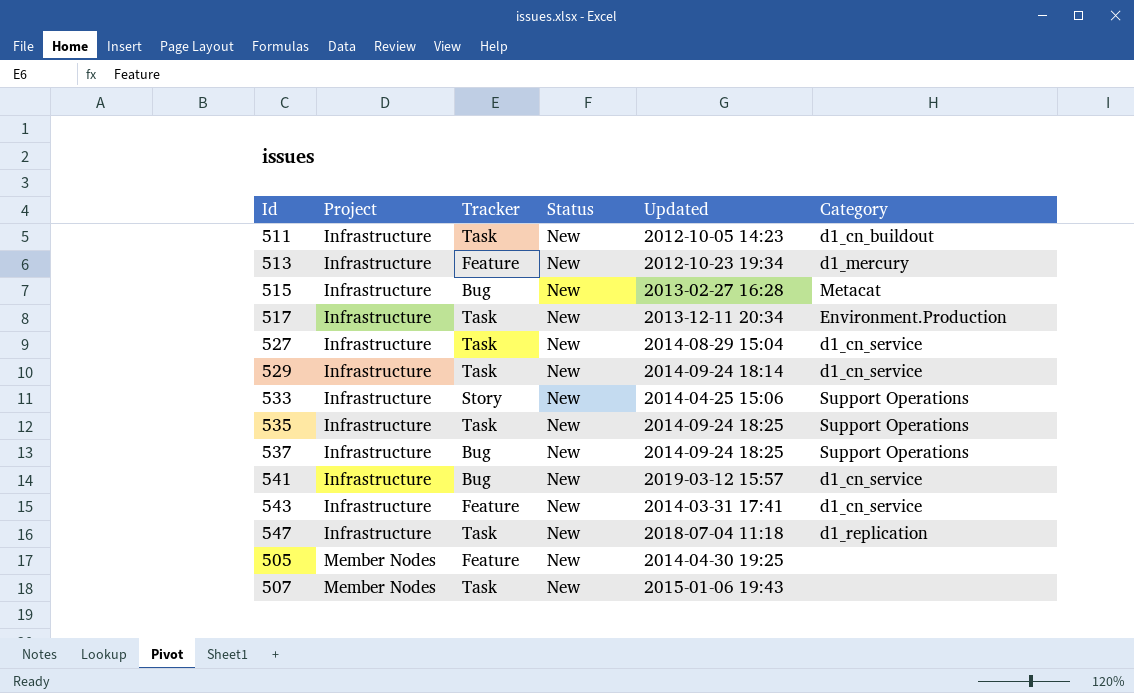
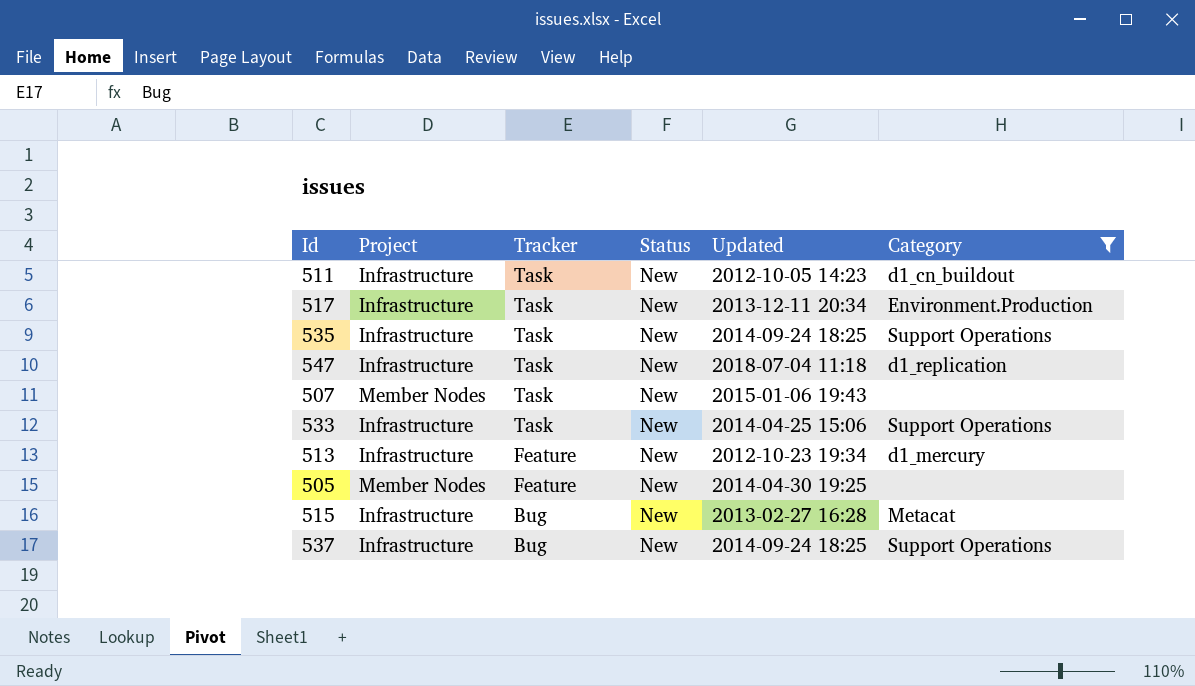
filter: none -> Category != d1_cn_service
row order: Project ascending -> Tracker descending
533 | Tracker: Story -> Task

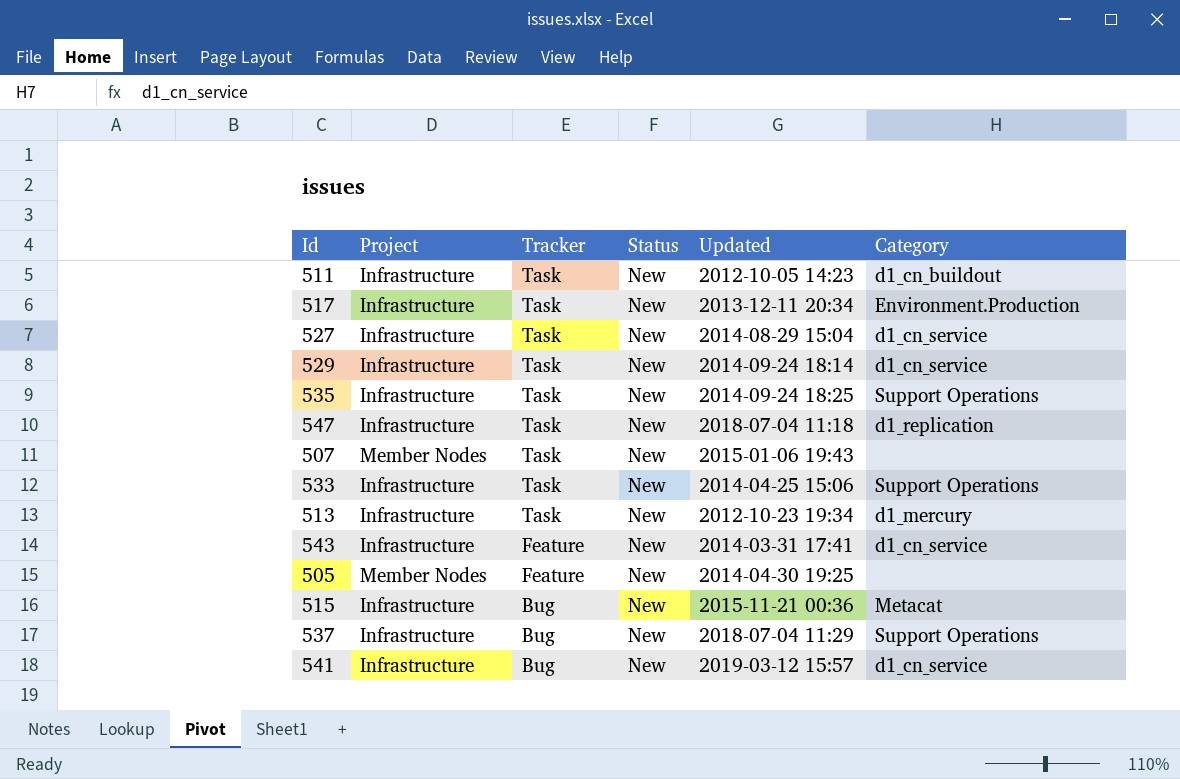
filter: Category != d1_cn_service -> none
513 | Tracker: Feature -> Task
515 | Updated: 2013-02-27 16:28 -> 2015-11-21 00:36
537 | Updated: 2014-09-24 18:25 -> 2018-07-04 11:29

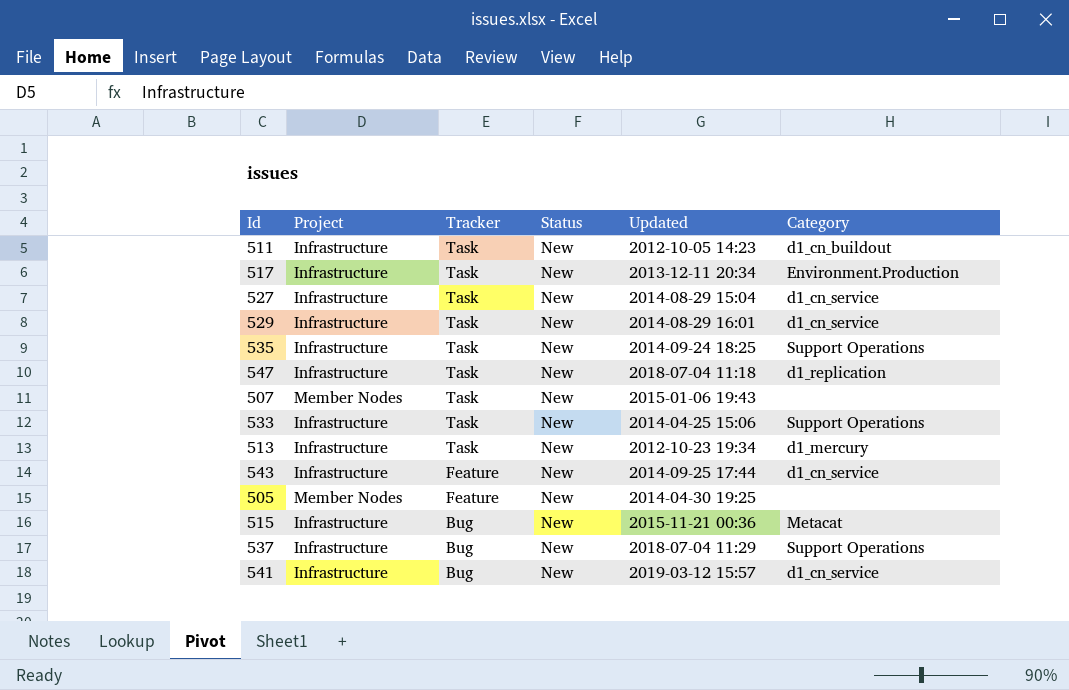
529 | Updated: 2014-09-24 18:14 -> 2014-08-29 16:01
543 | Updated: 2014-03-31 17:41 -> 2014-09-25 17:44

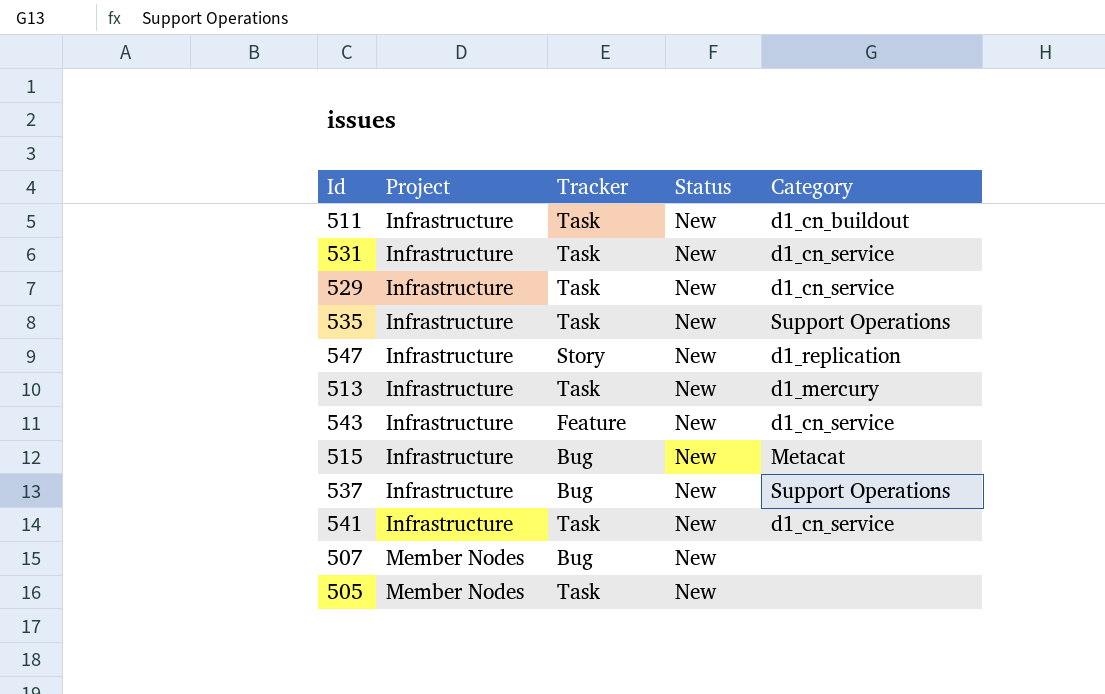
row order: Tracker descending -> Project ascending
column Updated | position: 5 -> none
row 517: Infrastructure | Task | New | 2013-12-11 20:34 | Environment.Production -> none
row 527: Infrastructure | Task | New | 2014-08-29 15:04 | d1_cn_service -> none
row 533: Infrastructure | Task | New | 2014-04-25 15:06 | Support Operations -> none
row 531: none -> Infrastructure | Task | New | d1_cn_service
547 | Tracker: Task -> Story
541 | Tracker: Bug -> Task
507 | Tracker: Task -> Bug
505 | Tracker: Feature -> Task

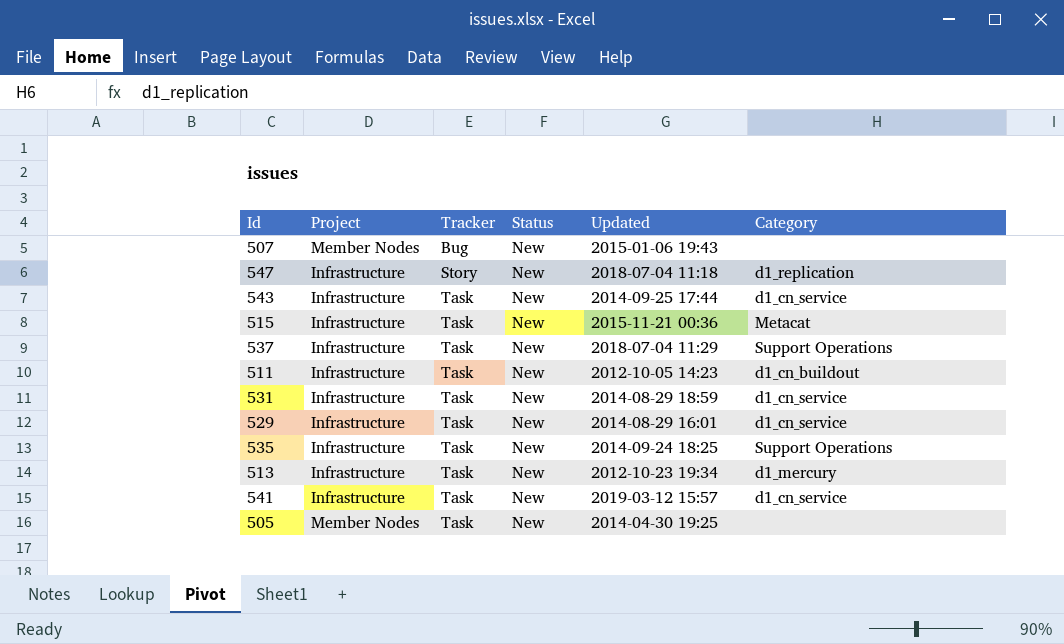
row order: Project ascending -> Tracker ascending
column Updated | position: none -> 5
543 | Tracker: Feature -> Task
515 | Tracker: Bug -> Task
537 | Tracker: Bug -> Task

